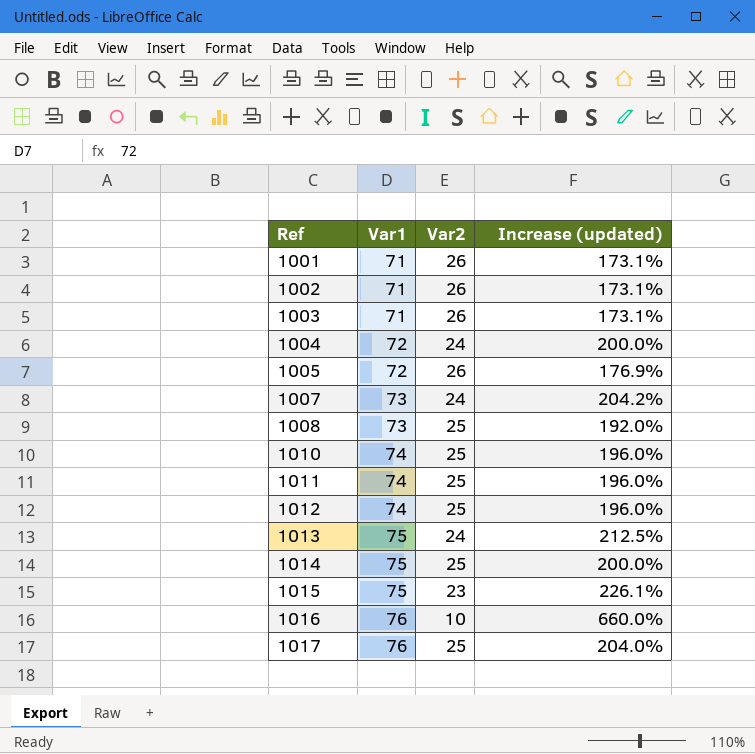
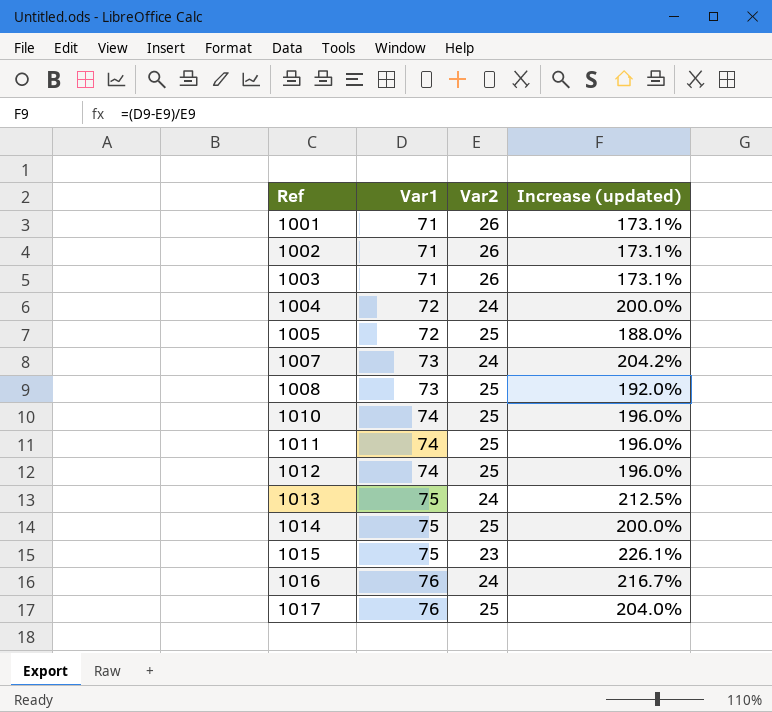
1005 | Var2: 26 -> 25
1005 | Increase (updated): 176.9% -> 188.0%
1016 | Var2: 10 -> 24
1016 | Increase (updated): 660.0% -> 216.7%

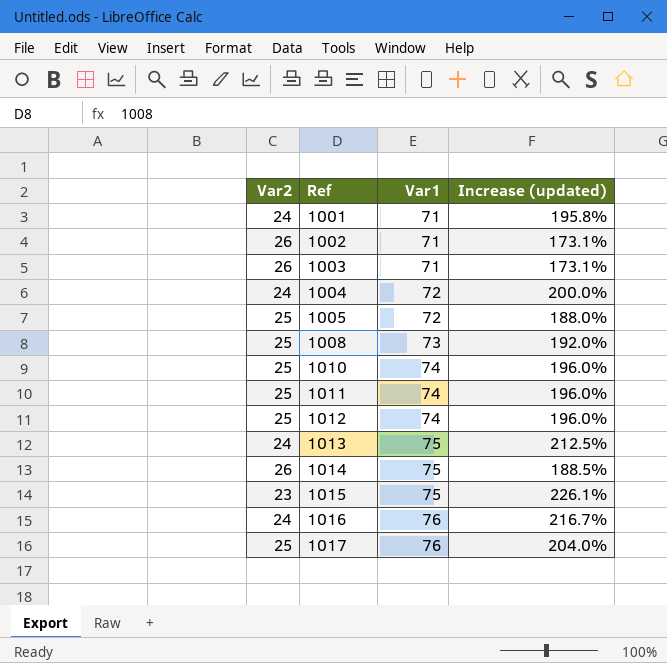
column Var2 | position: 3 -> 1
row 1007: 73 | 24 | 204.2% -> none
1001 | Var2: 26 -> 24
1001 | Increase (updated): 173.1% -> 195.8%
1014 | Var2: 25 -> 26
1014 | Increase (updated): 200.0% -> 188.5%

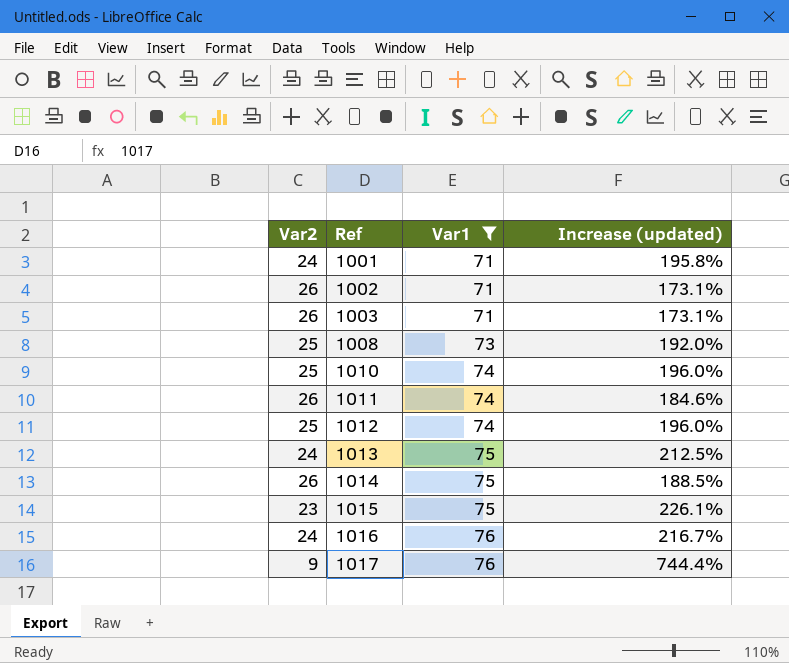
filter: none -> Var1 != 72
1011 | Var2: 25 -> 26
1011 | Increase (updated): 196.0% -> 184.6%
1017 | Var2: 25 -> 9
1017 | Increase (updated): 204.0% -> 744.4%

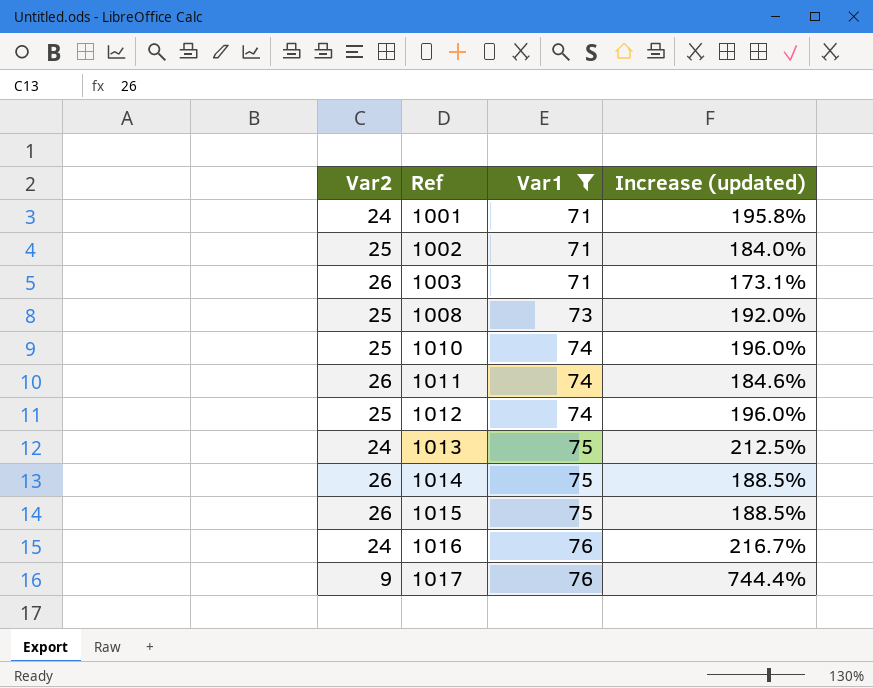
1002 | Var2: 26 -> 25
1002 | Increase (updated): 173.1% -> 184.0%
1015 | Var2: 23 -> 26
1015 | Increase (updated): 226.1% -> 188.5%

